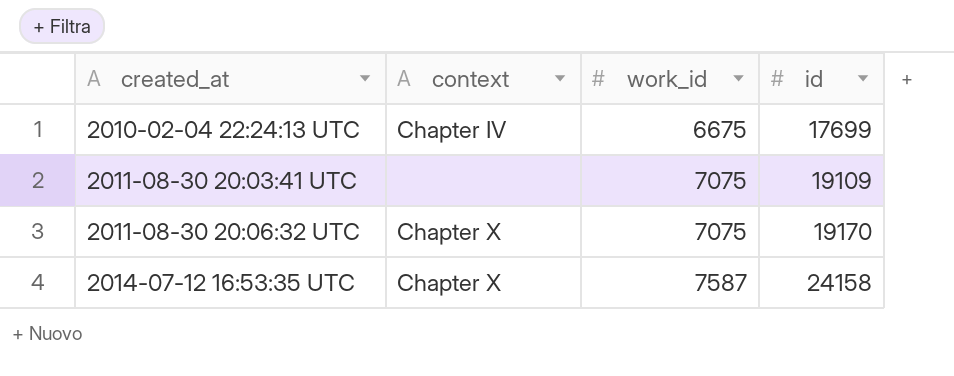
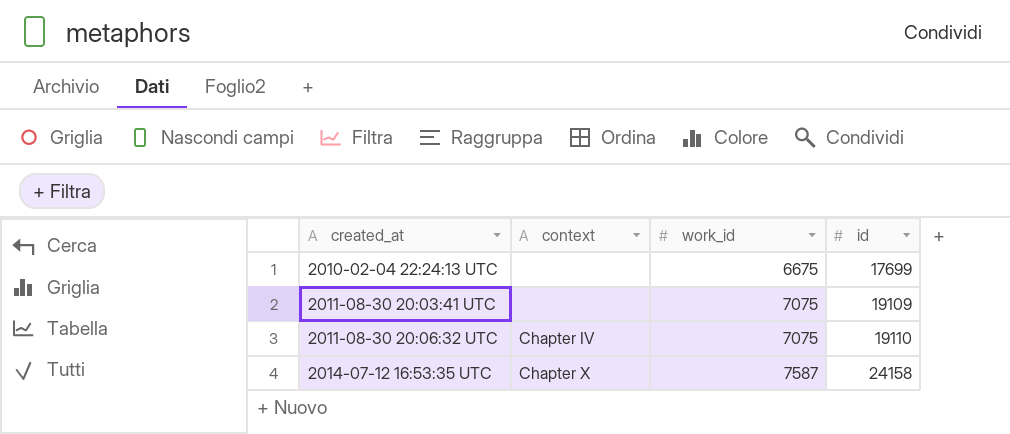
2010-02-04 22:24:13 UTC | context: Chapter IV -> none
2011-08-30 20:06:32 UTC | context: Chapter X -> Chapter IV
2011-08-30 20:06:32 UTC | id: 19170 -> 19110

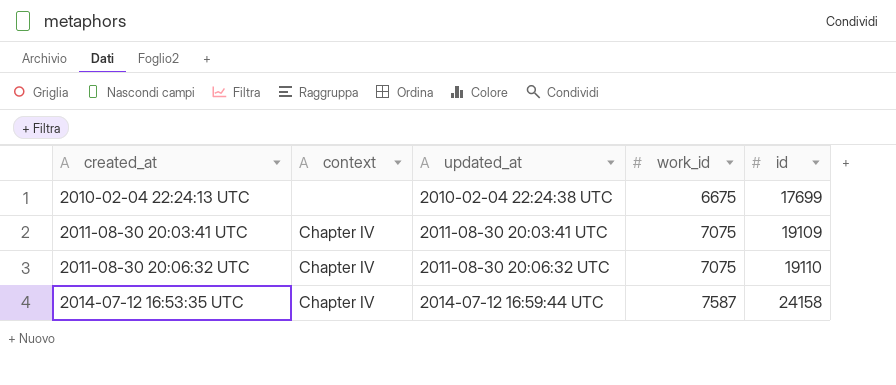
column updated_at | position: none -> 3
2011-08-30 20:03:41 UTC | context: none -> Chapter IV
2014-07-12 16:53:35 UTC | context: Chapter X -> Chapter IV

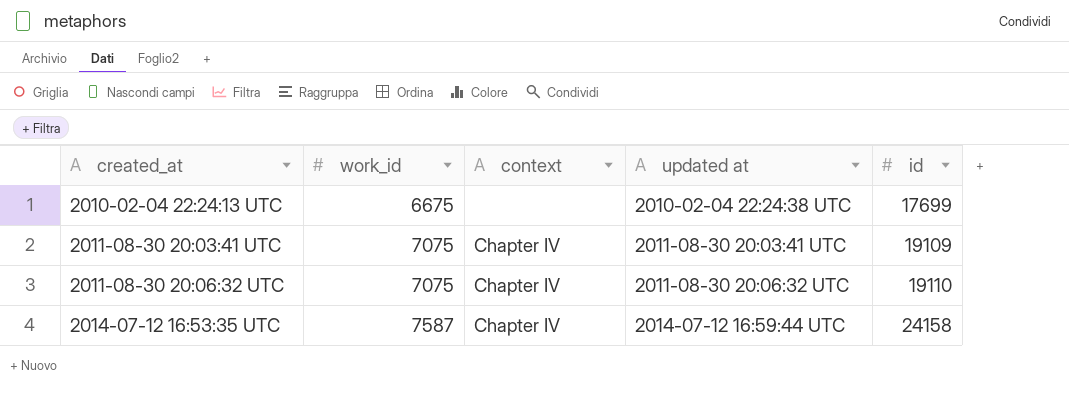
column work_id | position: 4 -> 2
column name: updated_at -> updated at

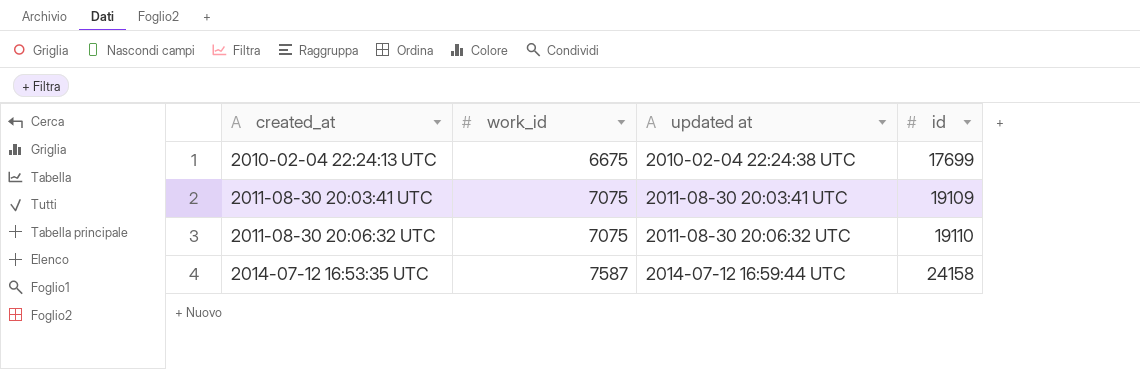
column context | position: 3 -> none

